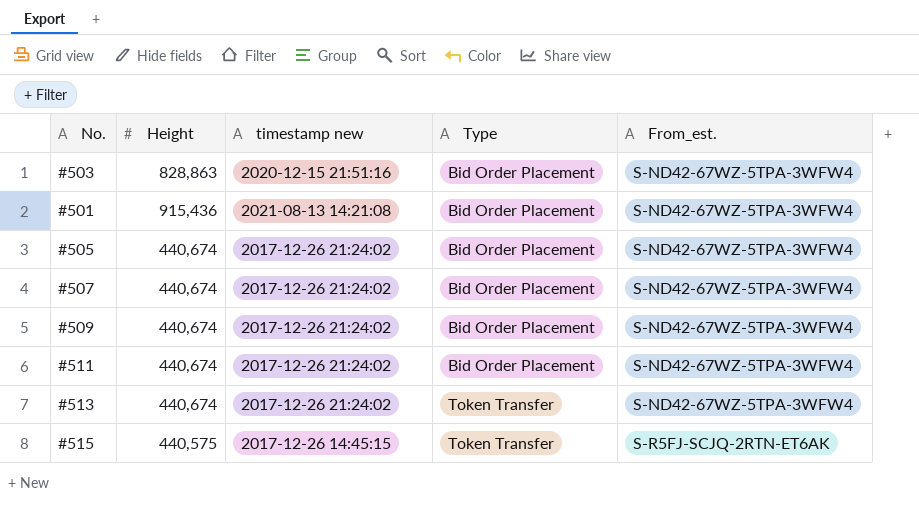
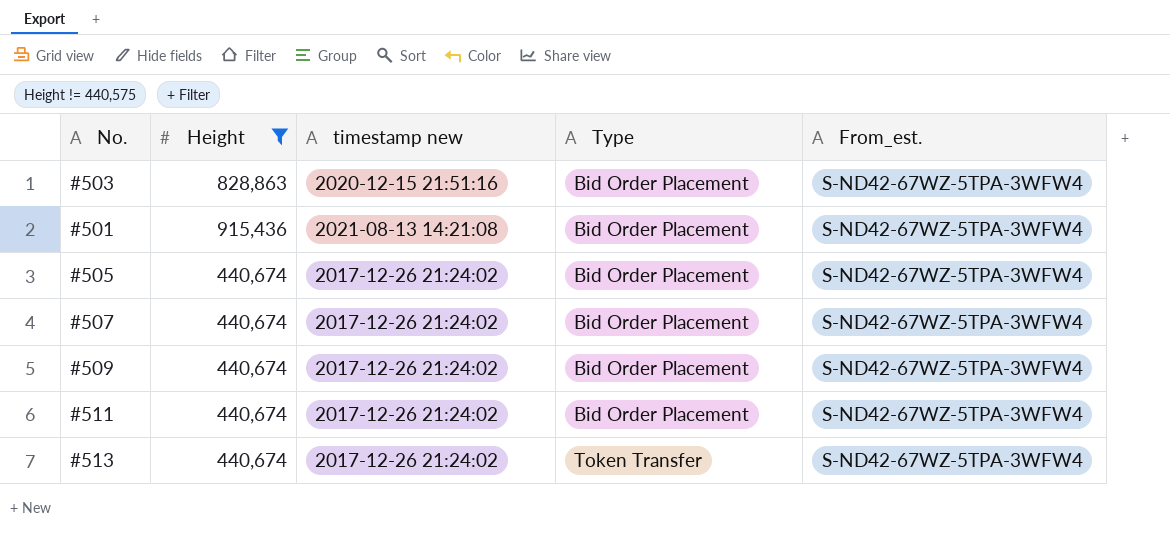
filter: none -> Height != 440,575

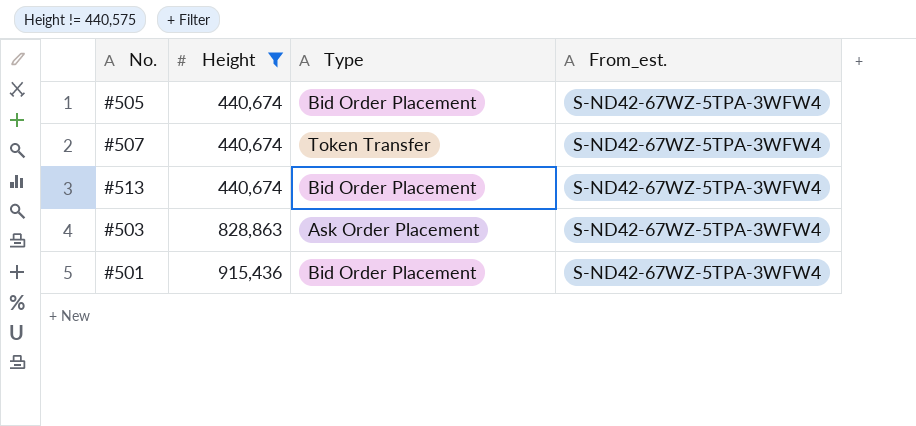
row order: Type ascending -> Height ascending
column timestamp new | position: 3 -> none
row #509: 440,674 | 2017-12-26 21:24:02 | Bid Order Placement | S-ND42-67WZ-5TPA-3WFW4 -> none
row #511: 440,674 | 2017-12-26 21:24:02 | Bid Order Placement | S-ND42-67WZ-5TPA-3WFW4 -> none
#507 | Type: Bid Order Placement -> Token Transfer
#513 | Type: Token Transfer -> Bid Order Placement
#503 | Type: Bid Order Placement -> Ask Order Placement

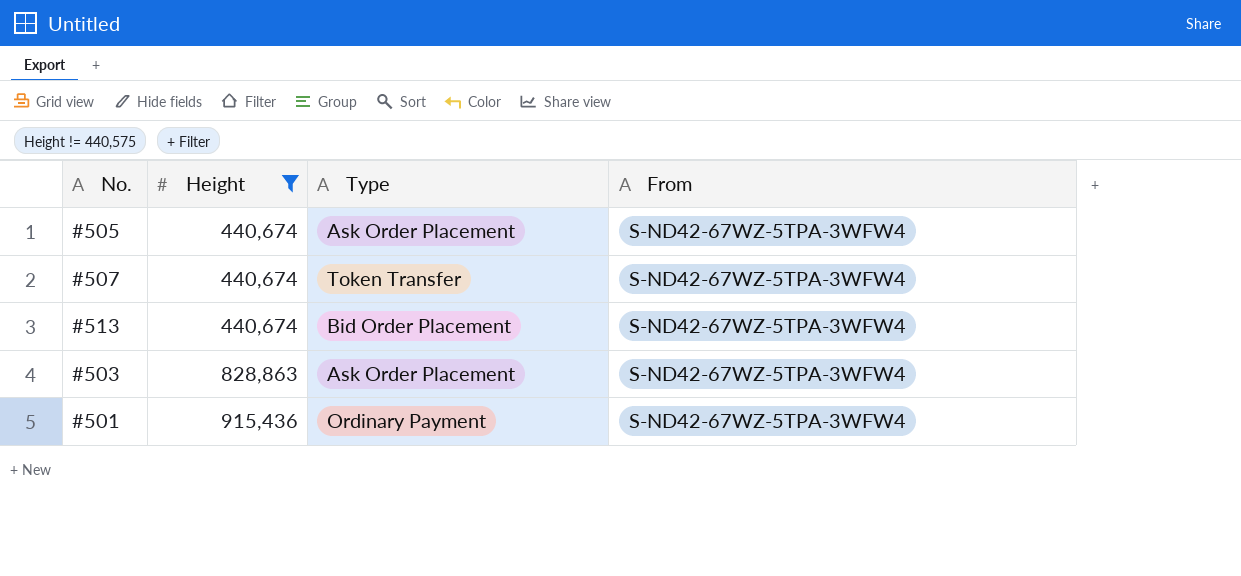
column name: From_est. -> From
#505 | Type: Bid Order Placement -> Ask Order Placement
#501 | Type: Bid Order Placement -> Ordinary Payment

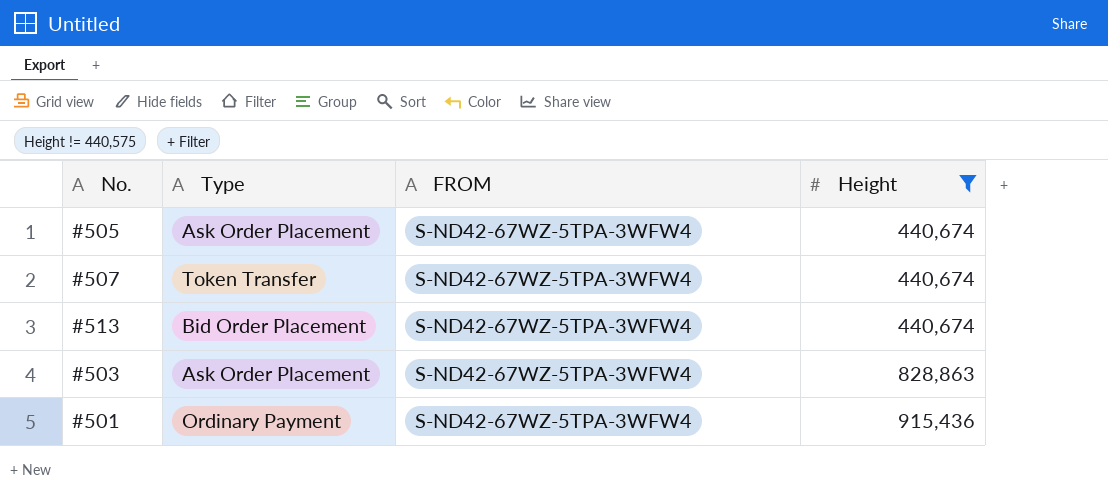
column name: From -> FROM
column Height | position: 2 -> 4

